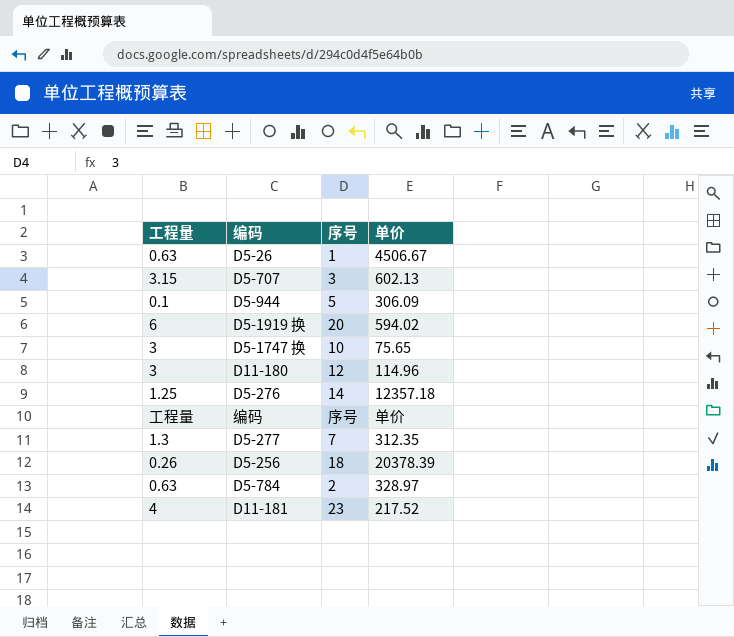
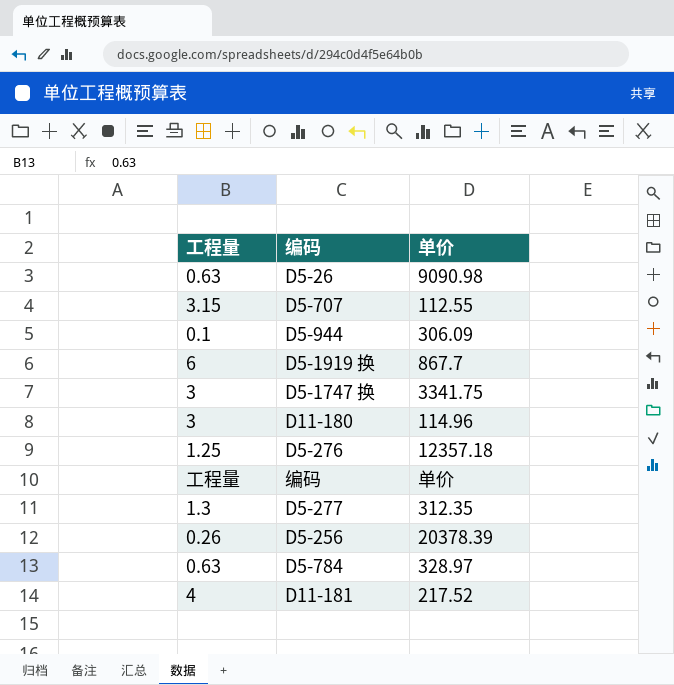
column 序号 | position: 3 -> none
D5-26 | 单价: 4506.67 -> 9090.98
D5-707 | 单价: 602.13 -> 112.55
D5-1919 换 | 单价: 594.02 -> 867.7
D5-1747 换 | 单价: 75.65 -> 3341.75

